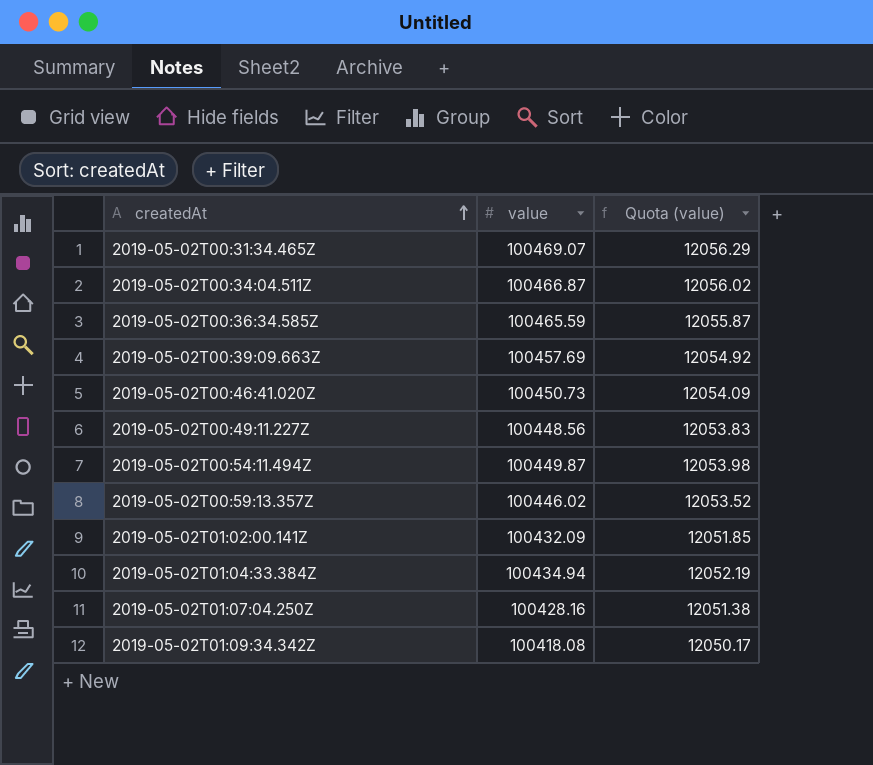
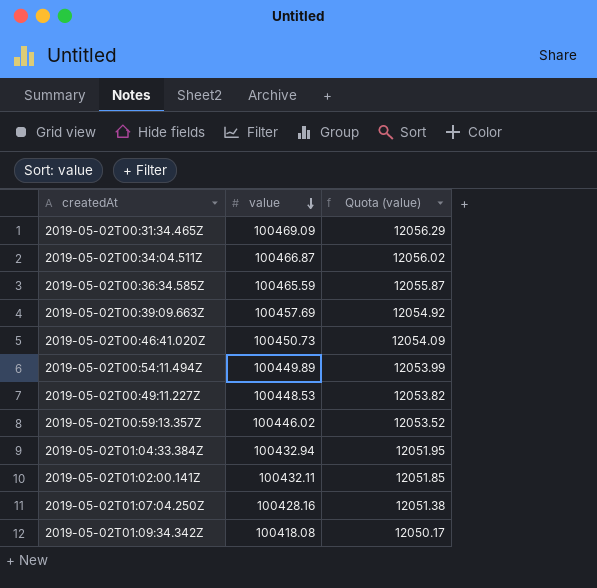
row order: createdAt ascending -> value descending
2019-05-02T00:31:34.465Z | value: 100469.07 -> 100469.09
2019-05-02T00:54:11.494Z | value: 100449.87 -> 100449.89
2019-05-02T00:54:11.494Z | Quota (value): 12053.98 -> 12053.99
2019-05-02T00:49:11.227Z | value: 100448.56 -> 100448.53
2019-05-02T00:49:11.227Z | Quota (value): 12053.83 -> 12053.82
2019-05-02T01:04:33.384Z | value: 100434.94 -> 100432.94
2019-05-02T01:04:33.384Z | Quota (value): 12052.19 -> 12051.95
2019-05-02T01:02:00.141Z | value: 100432.09 -> 100432.11

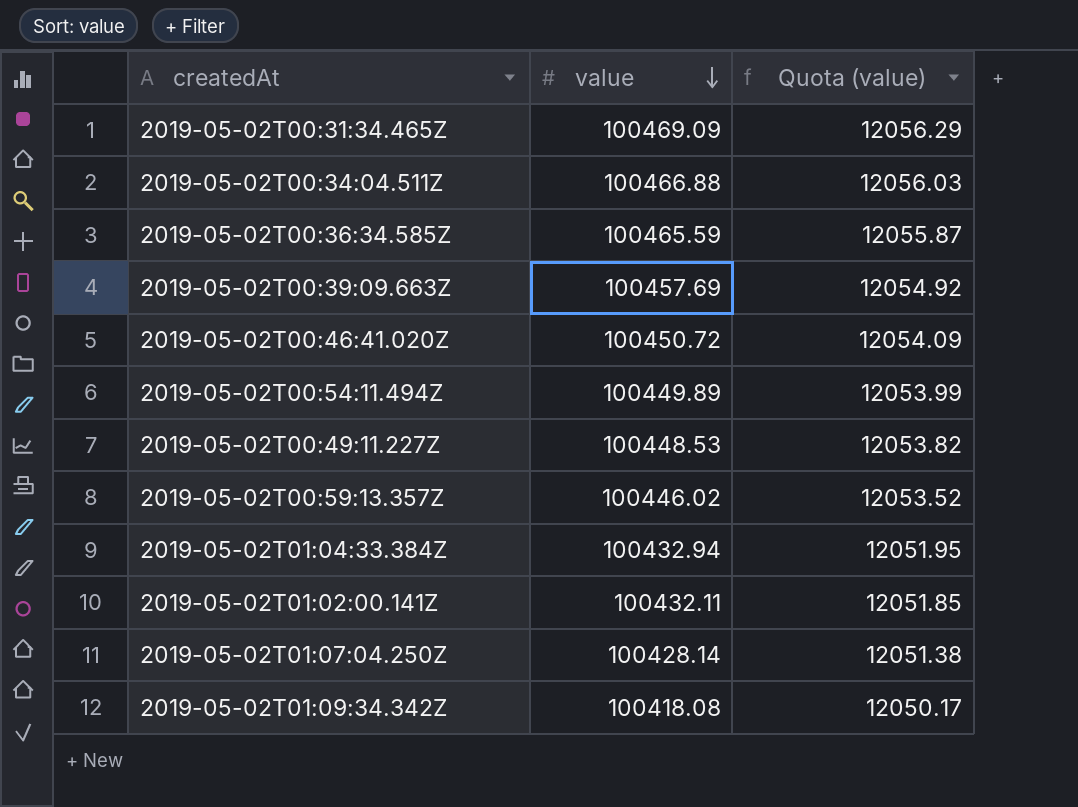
2019-05-02T00:34:04.511Z | value: 100466.87 -> 100466.88
2019-05-02T00:34:04.511Z | Quota (value): 12056.02 -> 12056.03
2019-05-02T00:46:41.020Z | value: 100450.73 -> 100450.72
2019-05-02T01:07:04.250Z | value: 100428.16 -> 100428.14

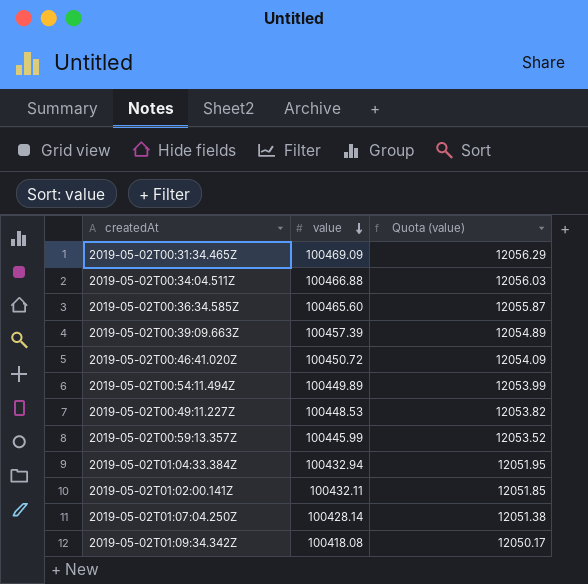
2019-05-02T00:36:34.585Z | value: 100465.59 -> 100465.60
2019-05-02T00:39:09.663Z | value: 100457.69 -> 100457.39
2019-05-02T00:39:09.663Z | Quota (value): 12054.92 -> 12054.89
2019-05-02T00:59:13.357Z | value: 100446.02 -> 100445.99

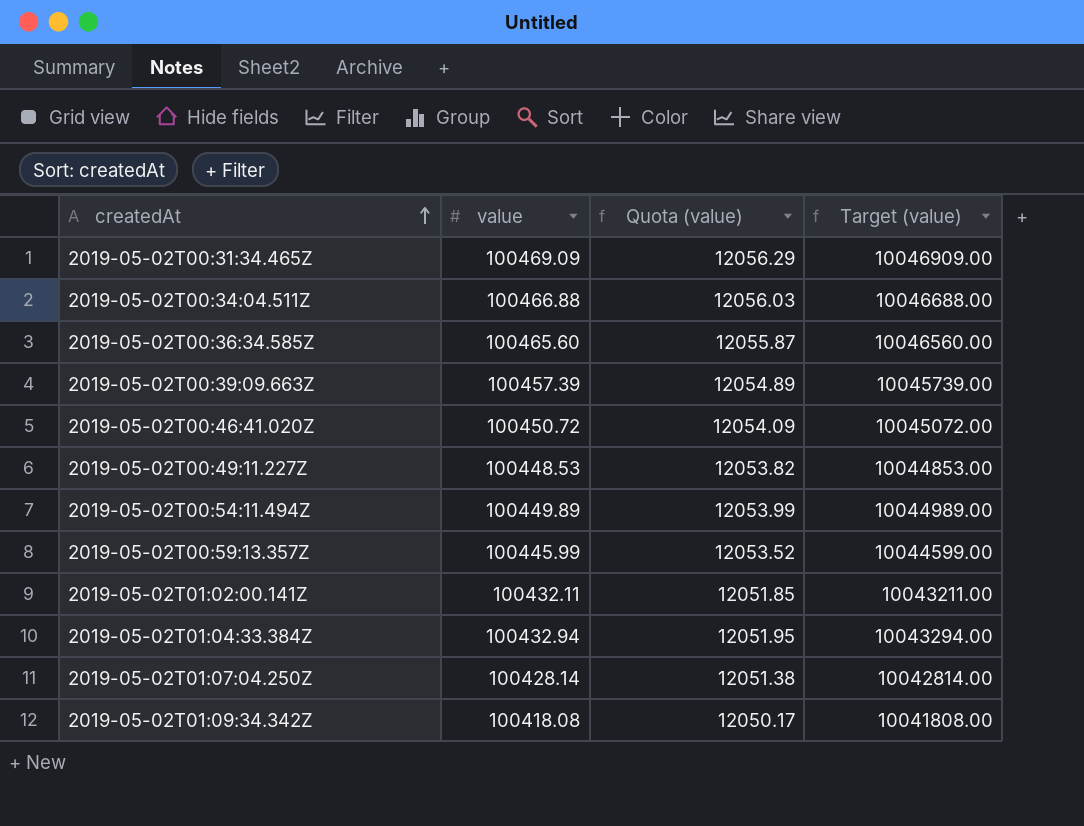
row order: value descending -> createdAt ascending
column Target (value) | formula: none -> [value] * 100

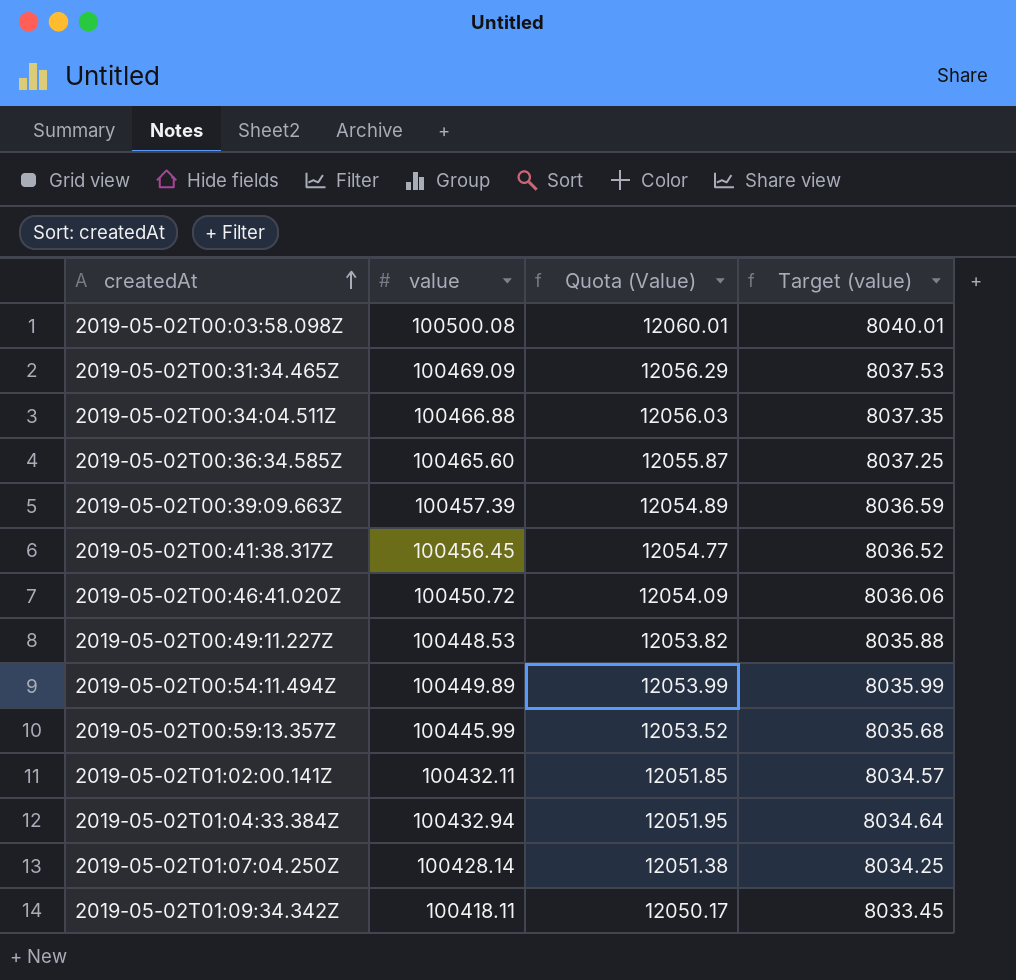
column name: Quota (value) -> Quota (Value)
column Target (value) | formula: [value] * 100 -> [value] * 0.08
row 2019-05-02T00:03:58.098Z: none -> 100500.08 | 12060.01 | 8040.01
row 2019-05-02T00:41:38.317Z: none -> 100456.45 | 12054.77 | 8036.52
2019-05-02T01:09:34.342Z | value: 100418.08 -> 100418.11

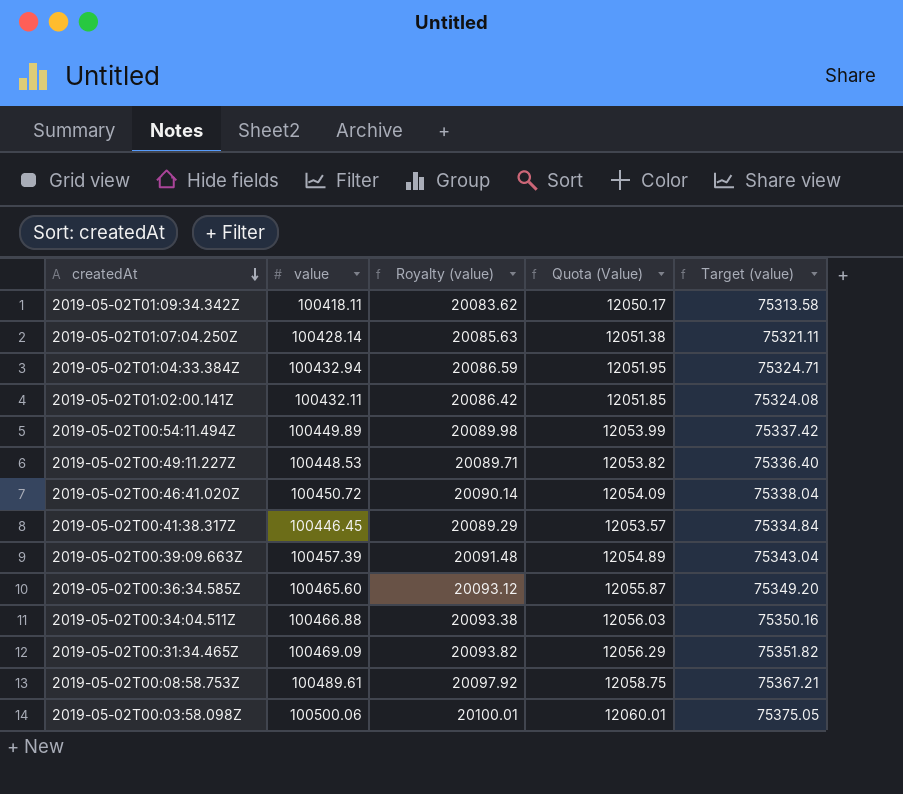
row order: createdAt ascending -> createdAt descending
column Royalty (value) | formula: none -> [value] * 0.2
column Target (value) | formula: [value] * 0.08 -> [value] * 0.75
row 2019-05-02T00:59:13.357Z: 100445.99 | 12053.52 | 8035.68 -> none
2019-05-02T00:41:38.317Z | value: 100456.45 -> 100446.45
2019-05-02T00:41:38.317Z | Quota (Value): 12054.77 -> 12053.57
row 2019-05-02T00:08:58.753Z: none -> 100489.61 | 20097.92 | 12058.75 | 75367.21
2019-05-02T00:03:58.098Z | value: 100500.08 -> 100500.06

